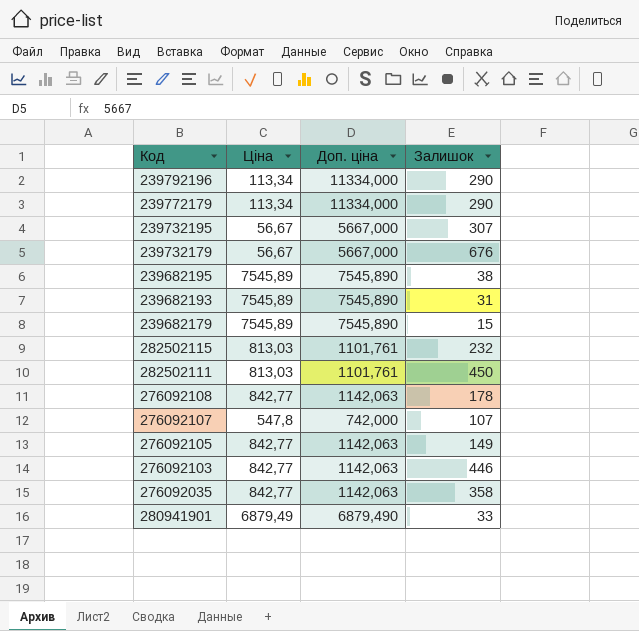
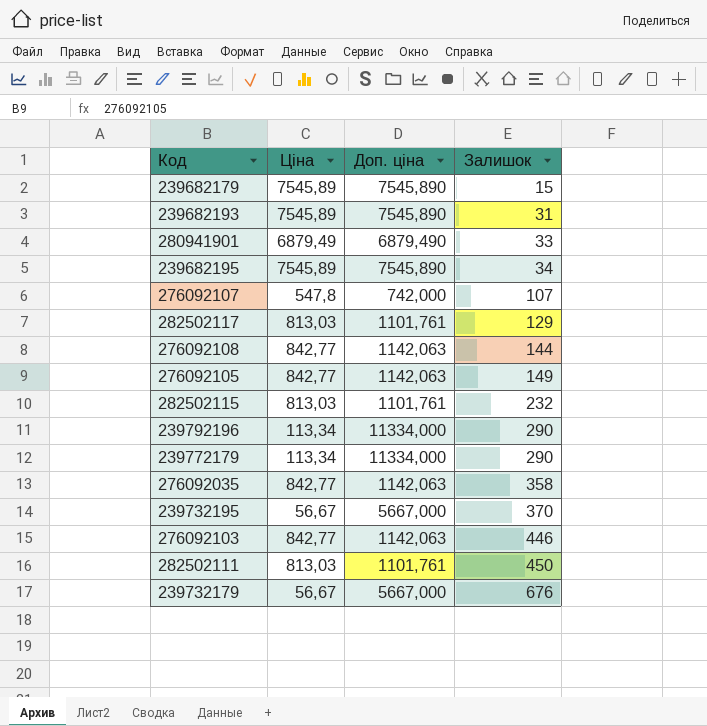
row order: none -> Залишок ascending
239682195 | Залишок: 38 -> 34
row 282502117: none -> 813,03 | 1101,761 | 129
276092108 | Залишок: 178 -> 144
239732195 | Залишок: 307 -> 370

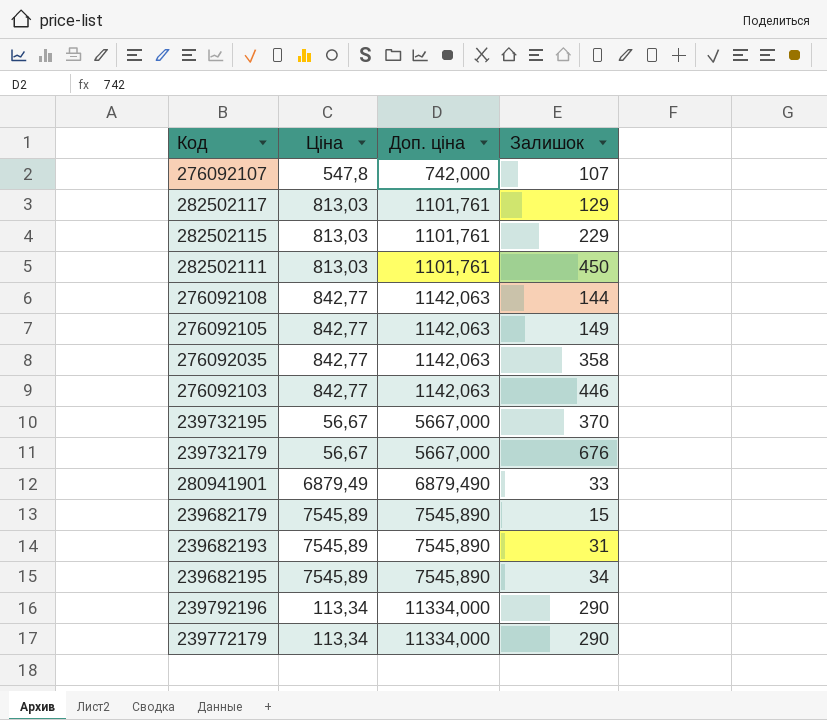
row order: Залишок ascending -> Доп. ціна ascending
282502115 | Залишок: 232 -> 229

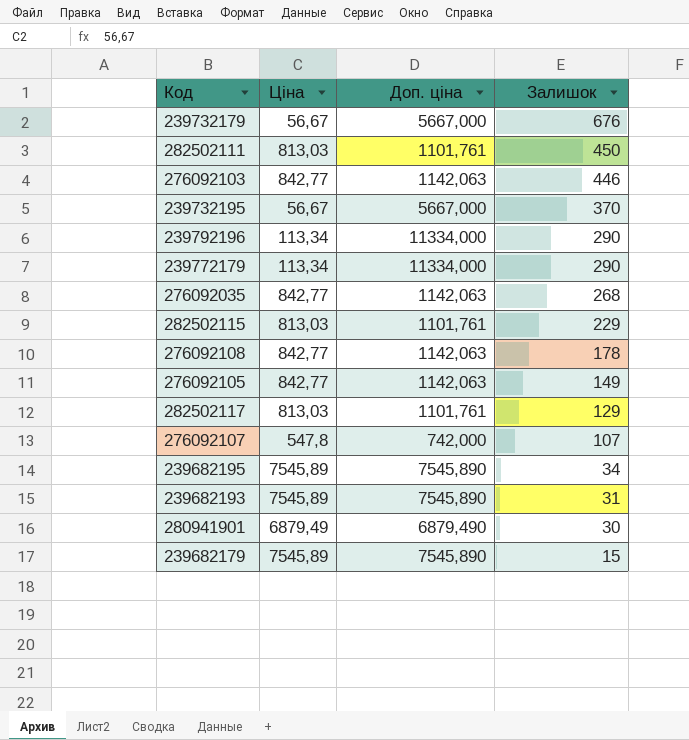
row order: Доп. ціна ascending -> Залишок descending
276092035 | Залишок: 358 -> 268
276092108 | Залишок: 144 -> 178
280941901 | Залишок: 33 -> 30

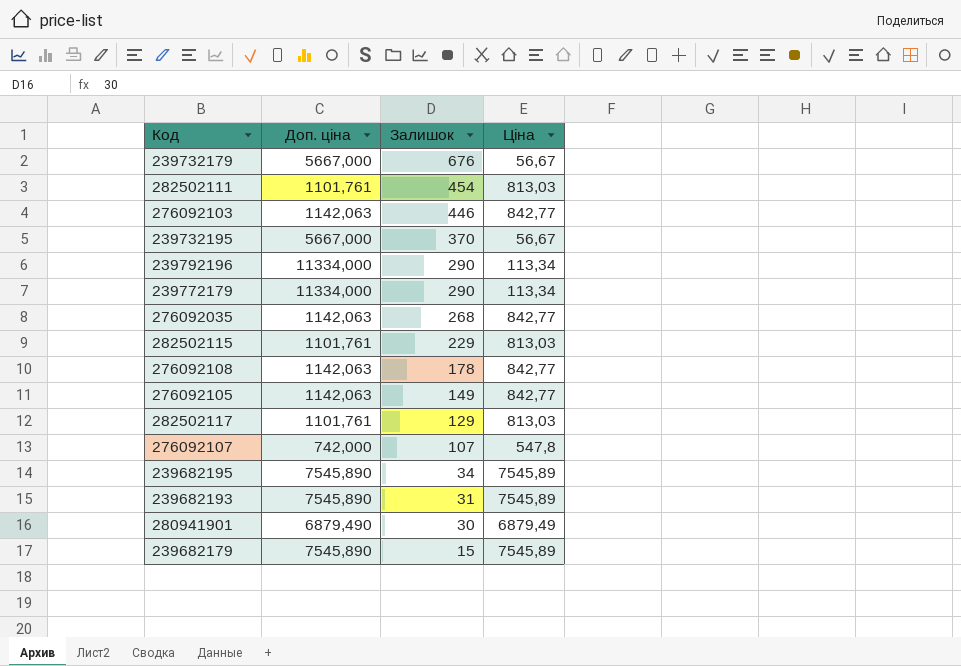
column Ціна | position: 2 -> 4
282502111 | Залишок: 450 -> 454

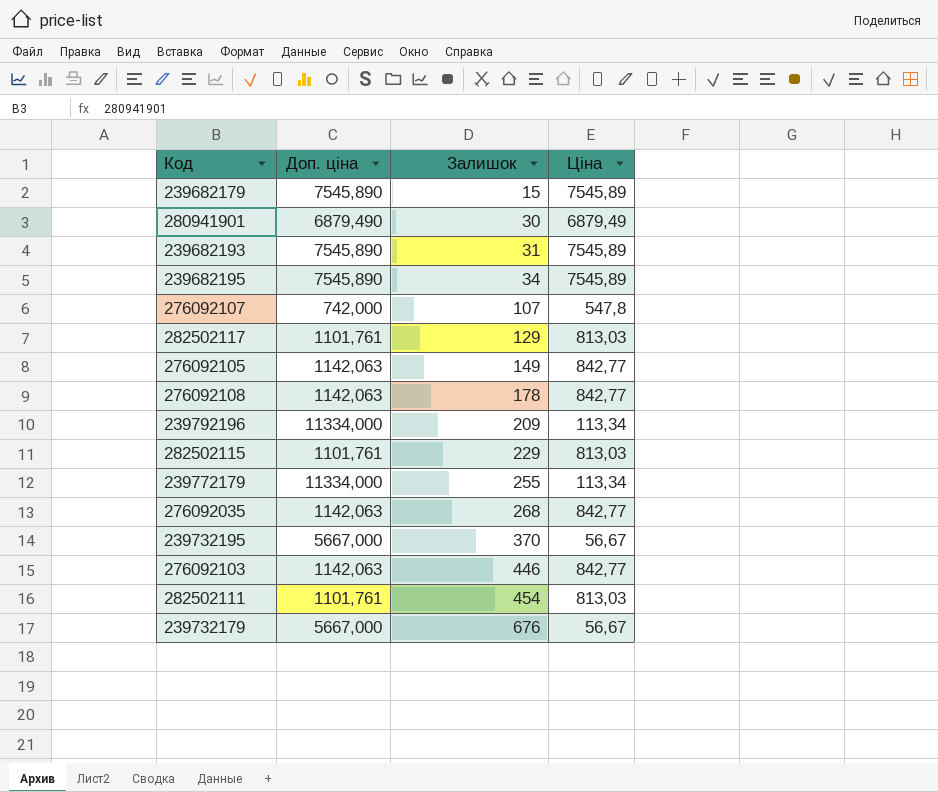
row order: Залишок descending -> Залишок ascending
239792196 | Залишок: 290 -> 209
239772179 | Залишок: 290 -> 255

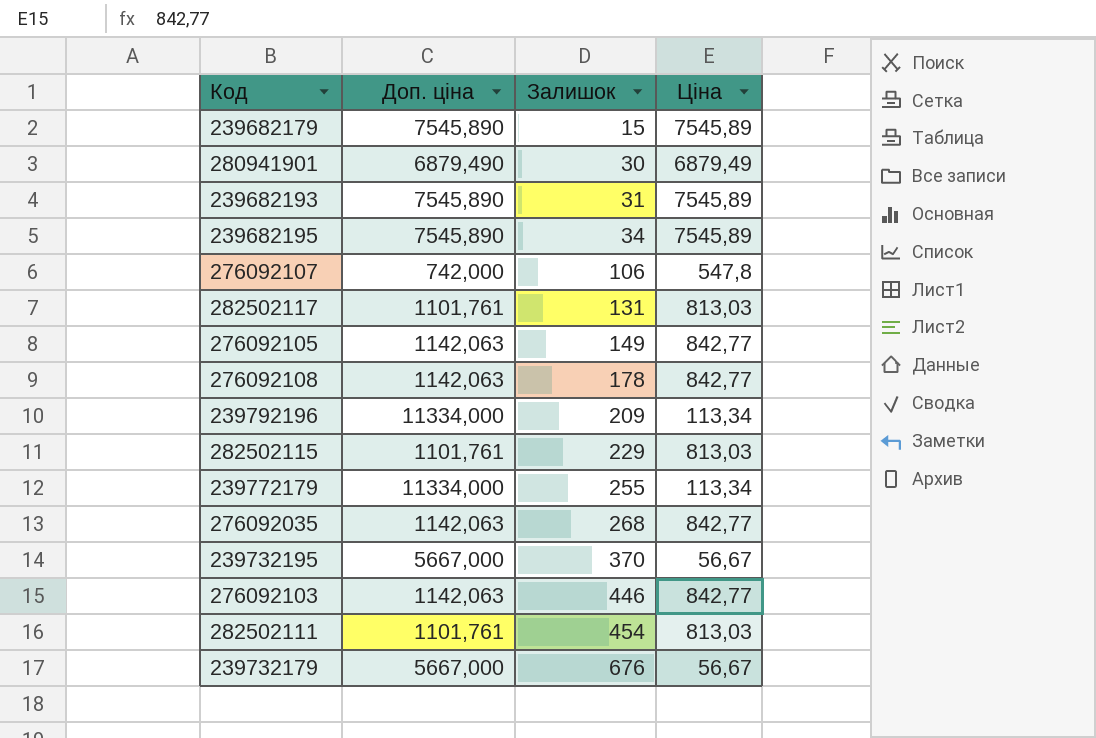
276092107 | Залишок: 107 -> 106
282502117 | Залишок: 129 -> 131

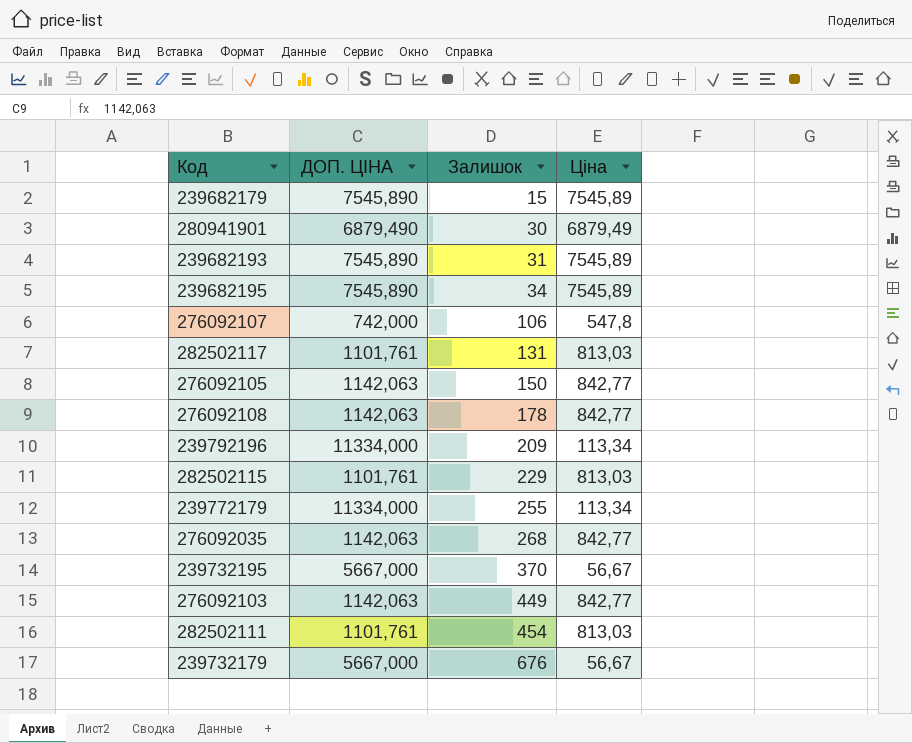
column name: Доп. ціна -> ДОП. ЦІНА
276092105 | Залишок: 149 -> 150
276092103 | Залишок: 446 -> 449

